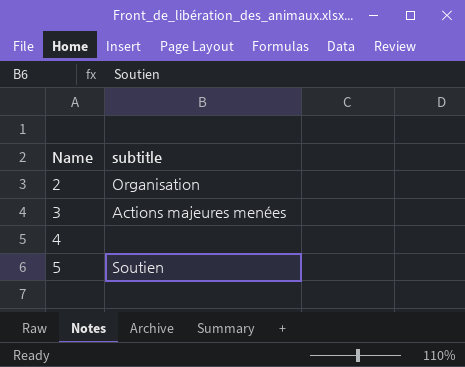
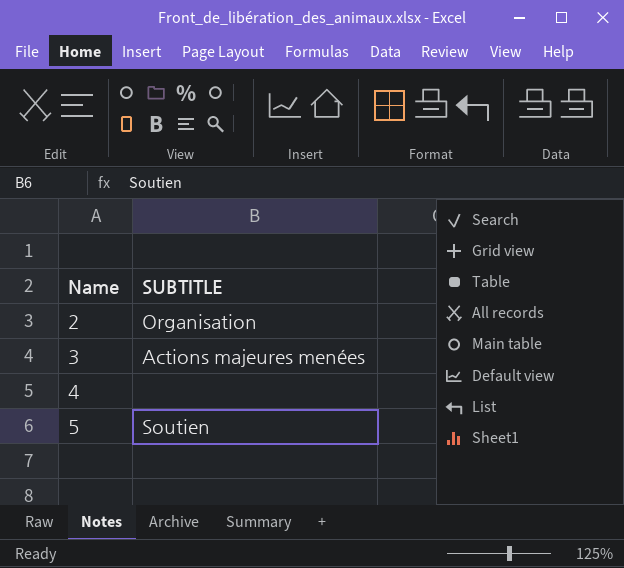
column name: subtitle -> SUBTITLE

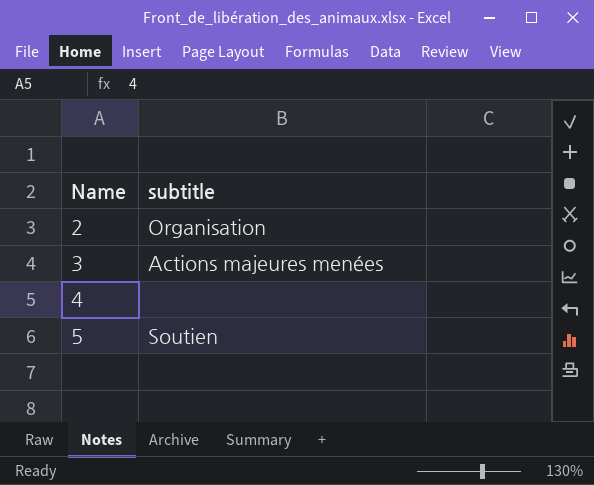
column name: SUBTITLE -> subtitle

